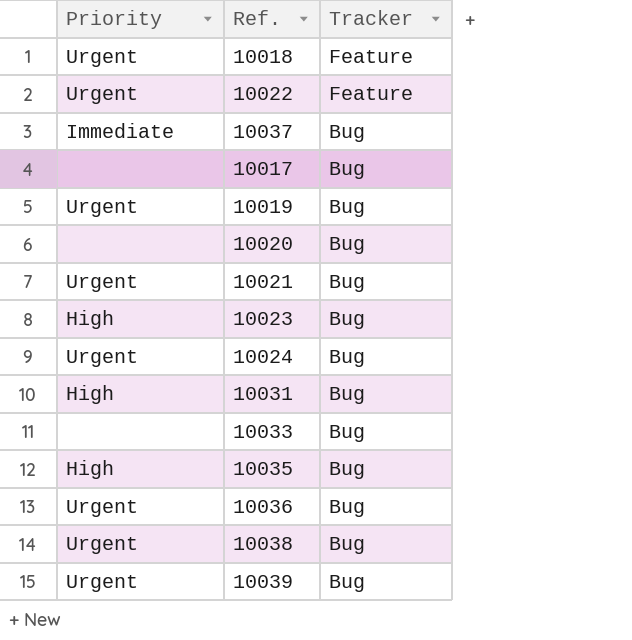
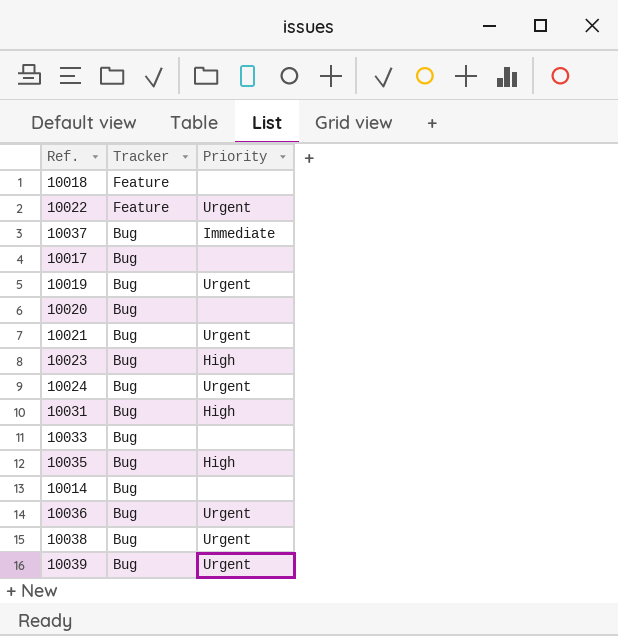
column Priority | position: 1 -> 3
10018 | Priority: Urgent -> none
row 10014: none -> Bug | none

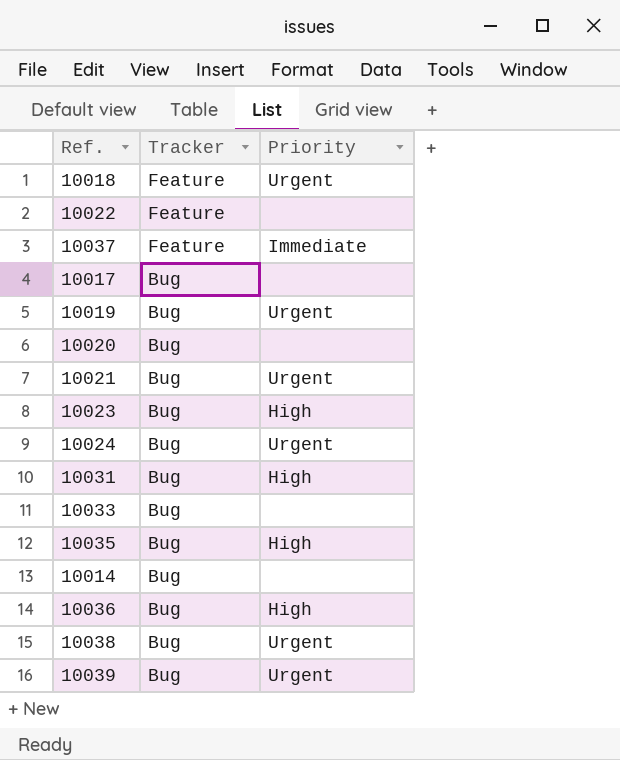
10018 | Priority: none -> Urgent
10022 | Priority: Urgent -> none
10037 | Tracker: Bug -> Feature
10036 | Priority: Urgent -> High

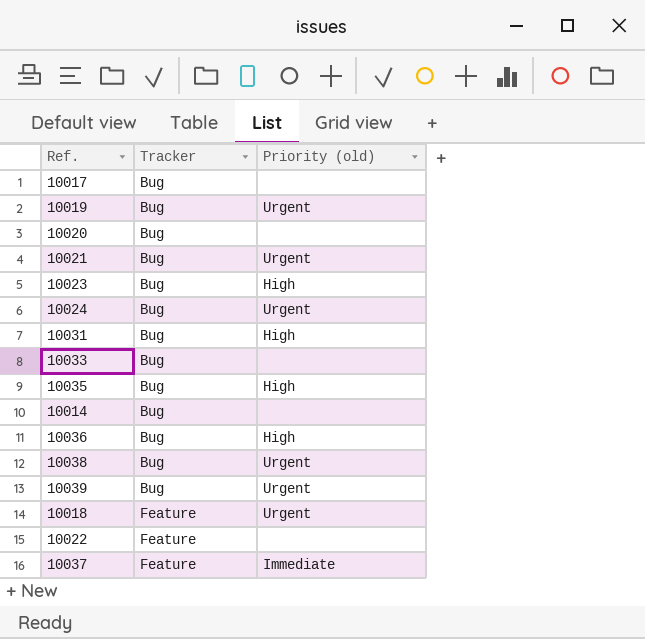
row order: Tracker descending -> Tracker ascending
column name: Priority -> Priority (old)

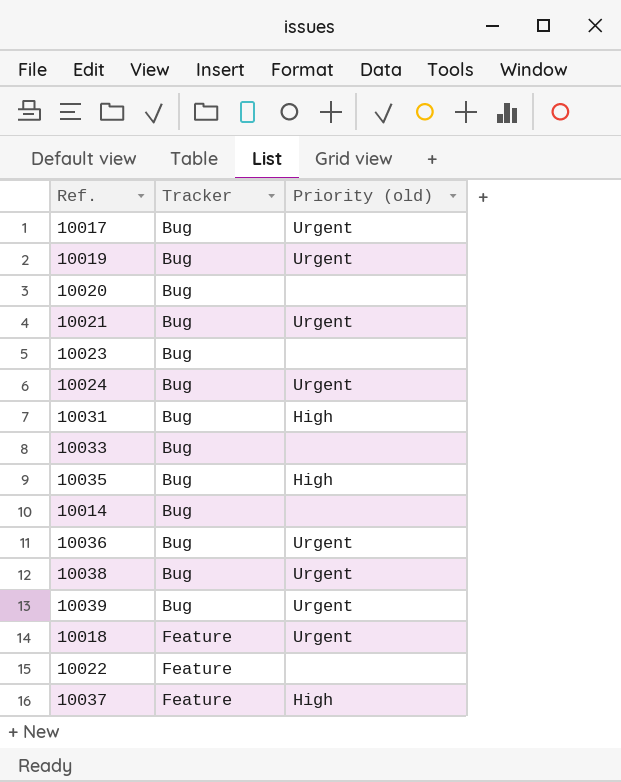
10017 | Priority (old): none -> Urgent
10023 | Priority (old): High -> none
10036 | Priority (old): High -> Urgent
10037 | Priority (old): Immediate -> High

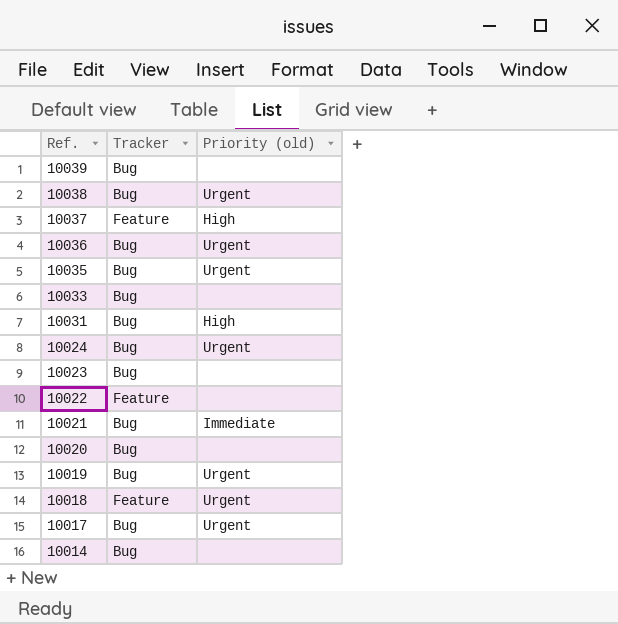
row order: Tracker ascending -> Ref. descending
10039 | Priority (old): Urgent -> none
10035 | Priority (old): High -> Urgent
10021 | Priority (old): Urgent -> Immediate

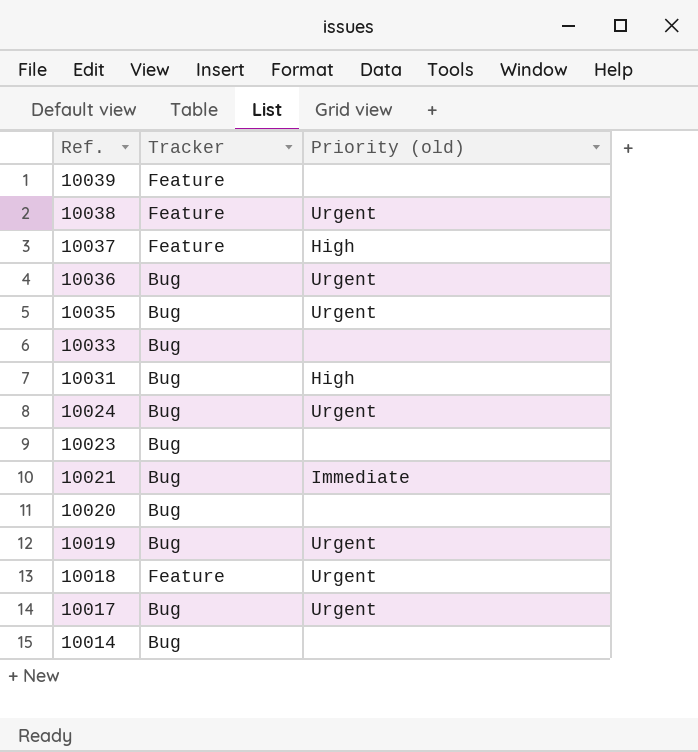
row 10022: Feature | none -> none
10039 | Tracker: Bug -> Feature
10038 | Tracker: Bug -> Feature

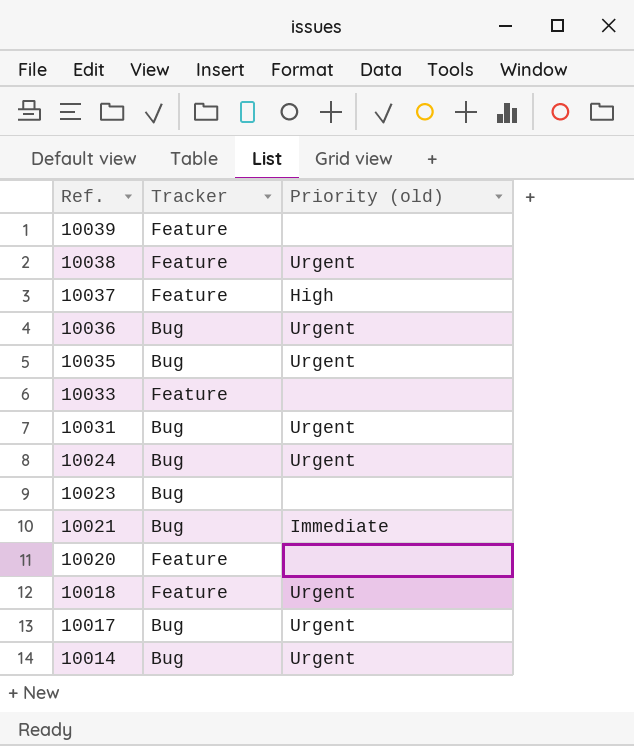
row 10019: Bug | Urgent -> none
10033 | Tracker: Bug -> Feature
10031 | Priority (old): High -> Urgent
10020 | Tracker: Bug -> Feature
10014 | Priority (old): none -> Urgent

